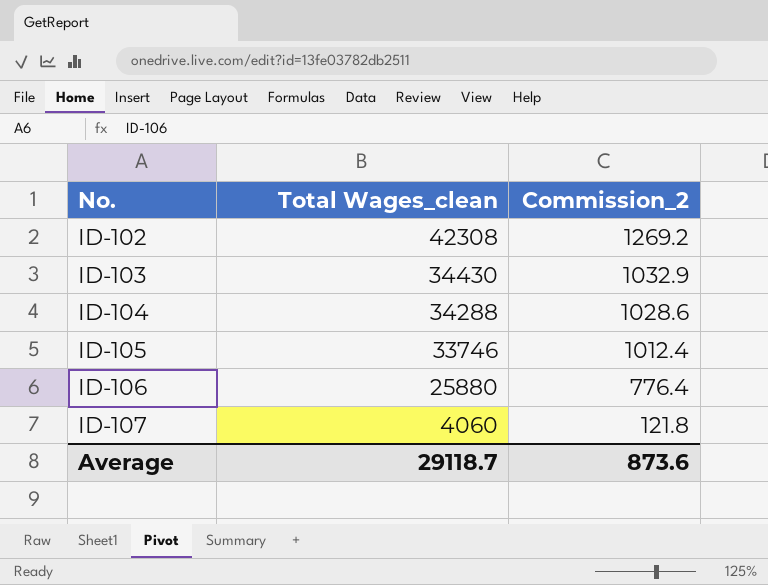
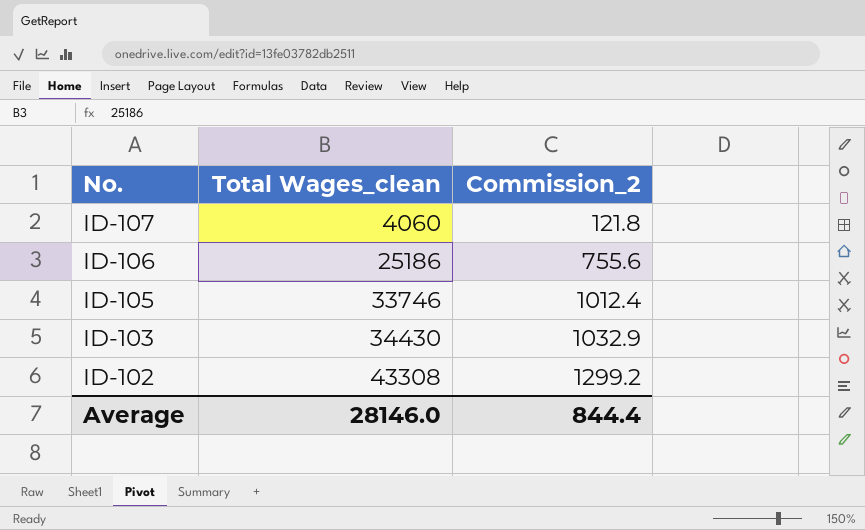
row order: No. ascending -> No. descending
row ID-104: 34288 | 1028.6 -> none
ID-106 | Total Wages_clean: 25880 -> 25186
ID-106 | Commission_2: 776.4 -> 755.6
ID-102 | Total Wages_clean: 42308 -> 43308
ID-102 | Commission_2: 1269.2 -> 1299.2
Average | Total Wages_clean: 29118.7 -> 28146.0
Average | Commission_2: 873.6 -> 844.4

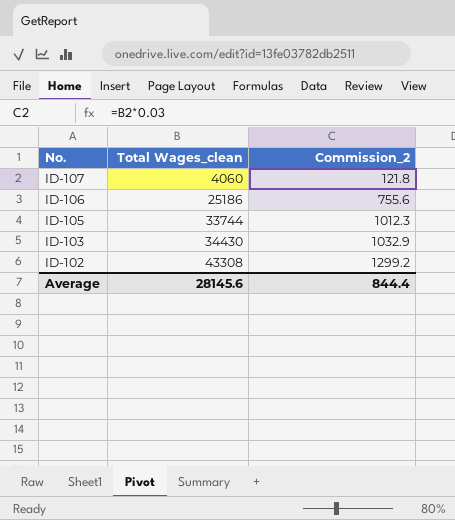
ID-105 | Total Wages_clean: 33746 -> 33744
ID-105 | Commission_2: 1012.4 -> 1012.3
Average | Total Wages_clean: 28146.0 -> 28145.6

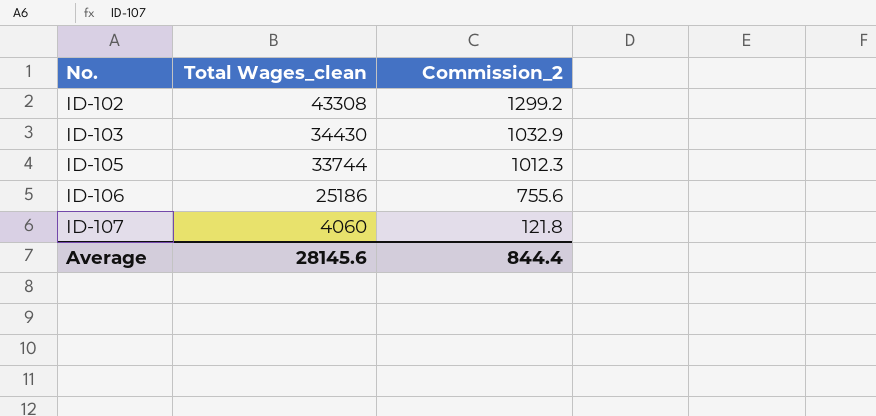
row order: No. descending -> No. ascending

